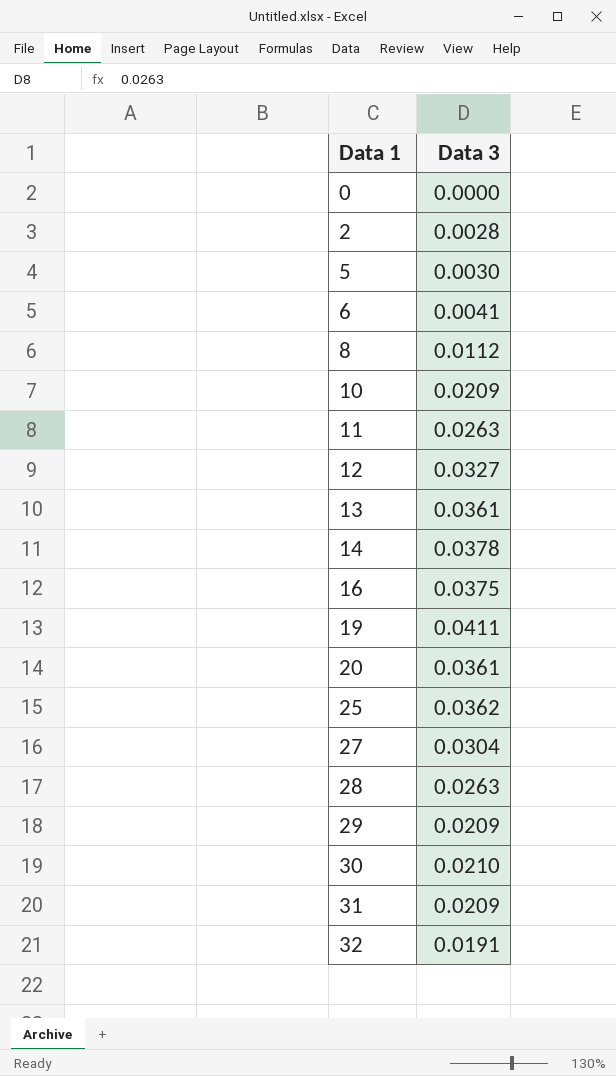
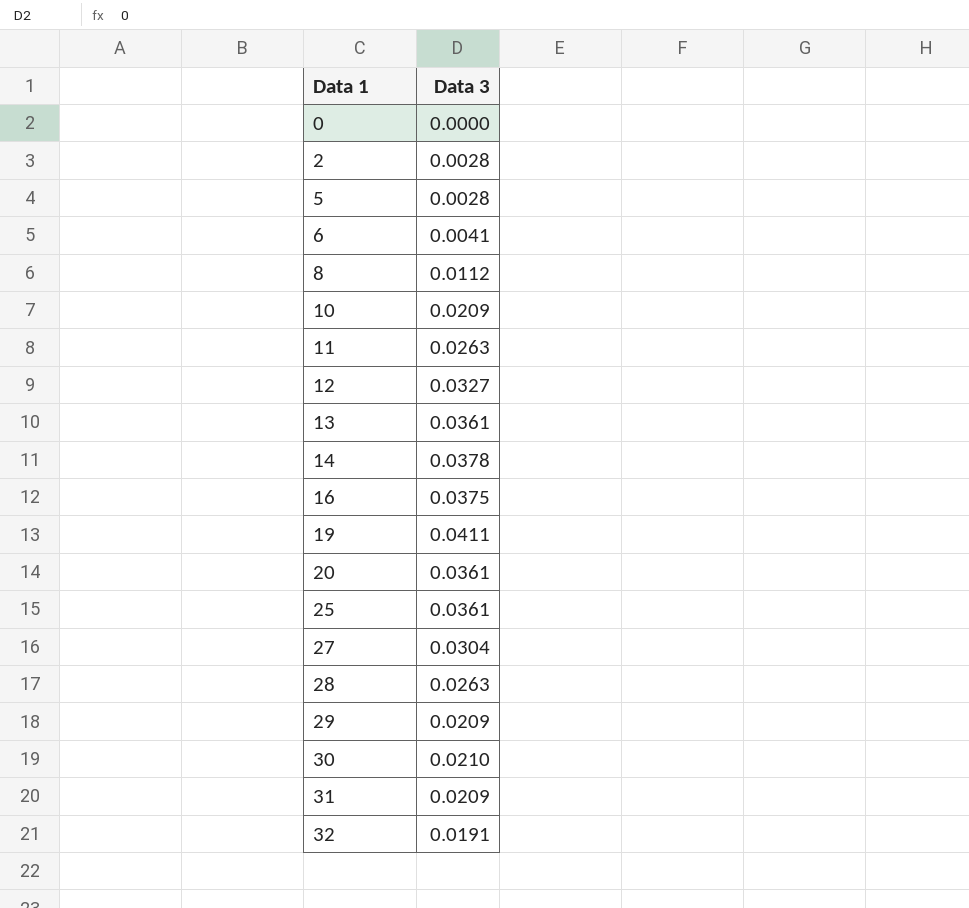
5 | Data 3: 0.0030 -> 0.0028
25 | Data 3: 0.0362 -> 0.0361

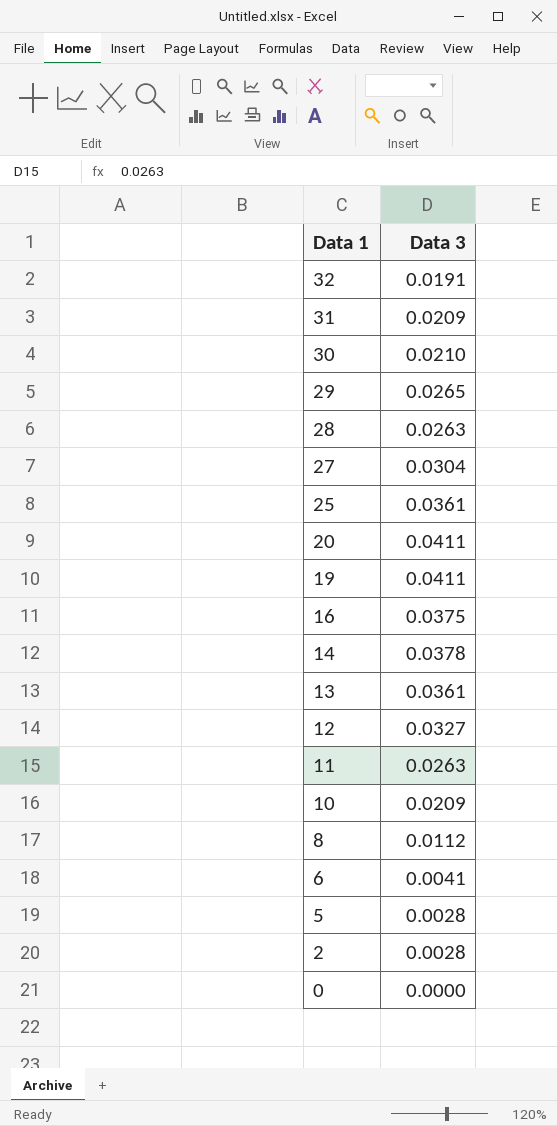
row order: Data 1 ascending -> Data 1 descending
29 | Data 3: 0.0209 -> 0.0265
20 | Data 3: 0.0361 -> 0.0411

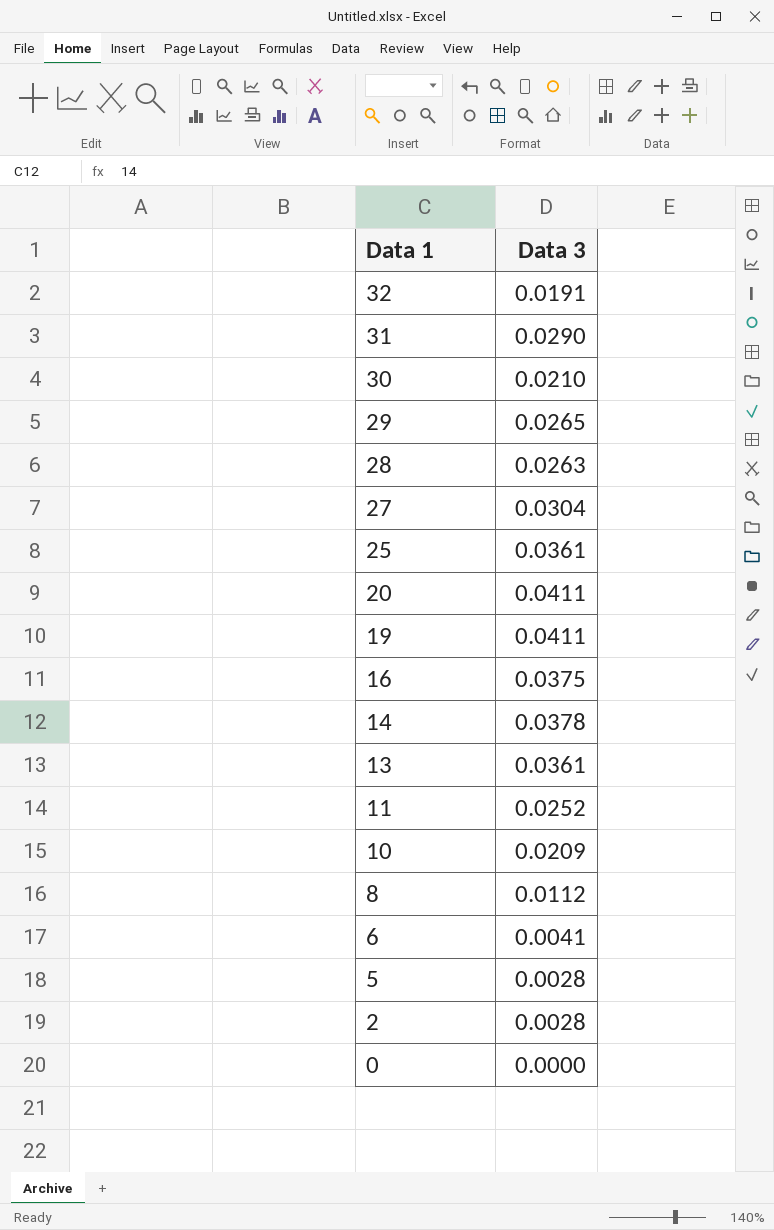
row 12: 0.0327 -> none
31 | Data 3: 0.0209 -> 0.0290
11 | Data 3: 0.0263 -> 0.0252

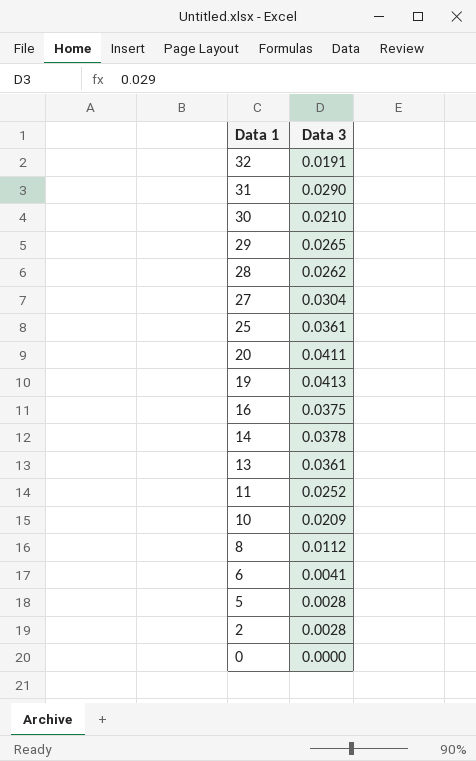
28 | Data 3: 0.0263 -> 0.0262
19 | Data 3: 0.0411 -> 0.0413

